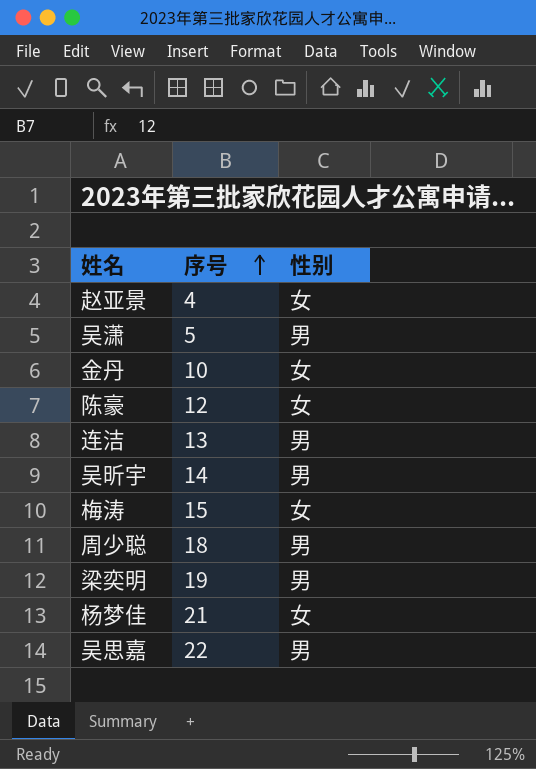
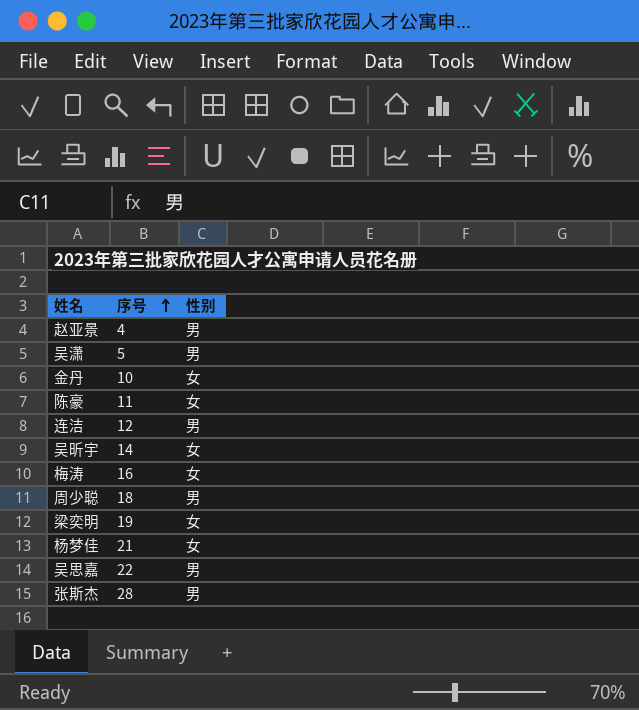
赵亚景 | 性别: 女 -> 男
陈豪 | 序号: 12 -> 11
连洁 | 序号: 13 -> 12
吴昕宇 | 性别: 男 -> 女
梅涛 | 序号: 15 -> 16
梁奕明 | 性别: 男 -> 女
row 张斯杰: none -> 28 | 男

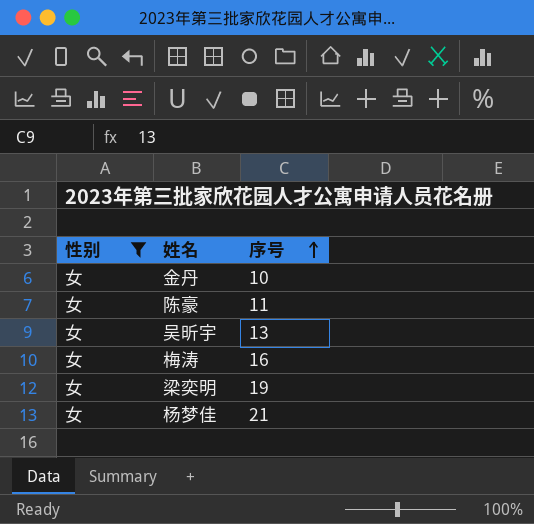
filter: none -> 性别 = 女
column 性别 | position: 3 -> 1
吴昕宇 | 序号: 14 -> 13

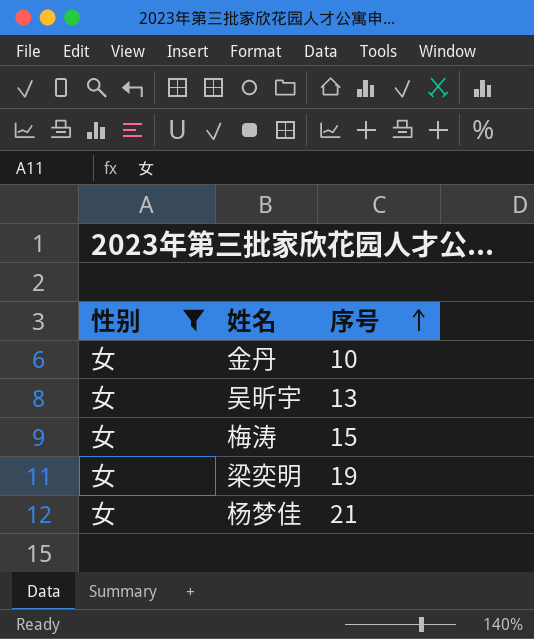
row 陈豪: 女 | 11 -> none
梅涛 | 序号: 16 -> 15

